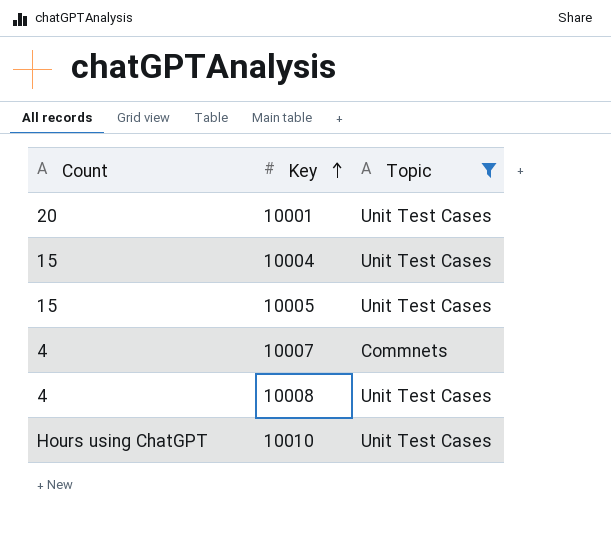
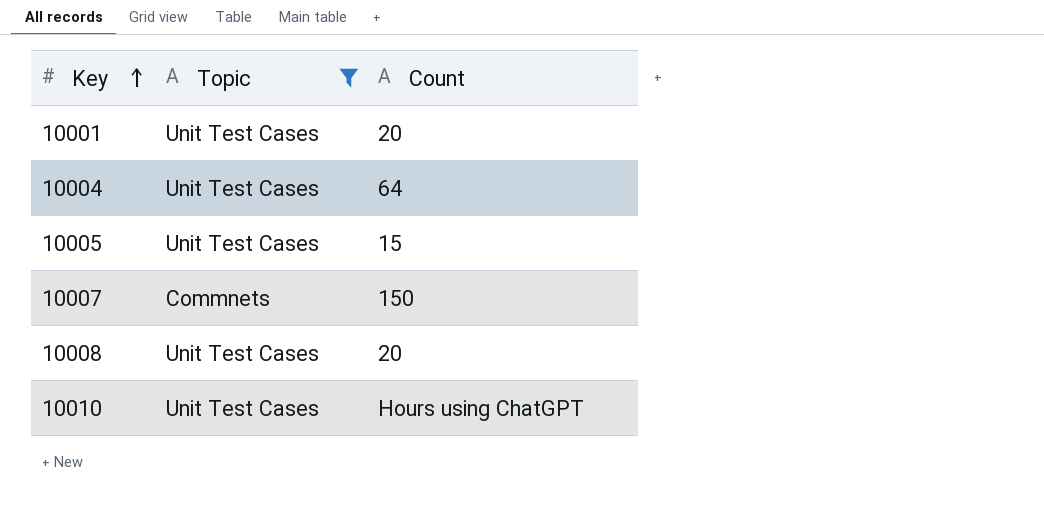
column Count | position: 1 -> 3
10004 | Count: 15 -> 64
10007 | Count: 4 -> 150
10008 | Count: 4 -> 20

